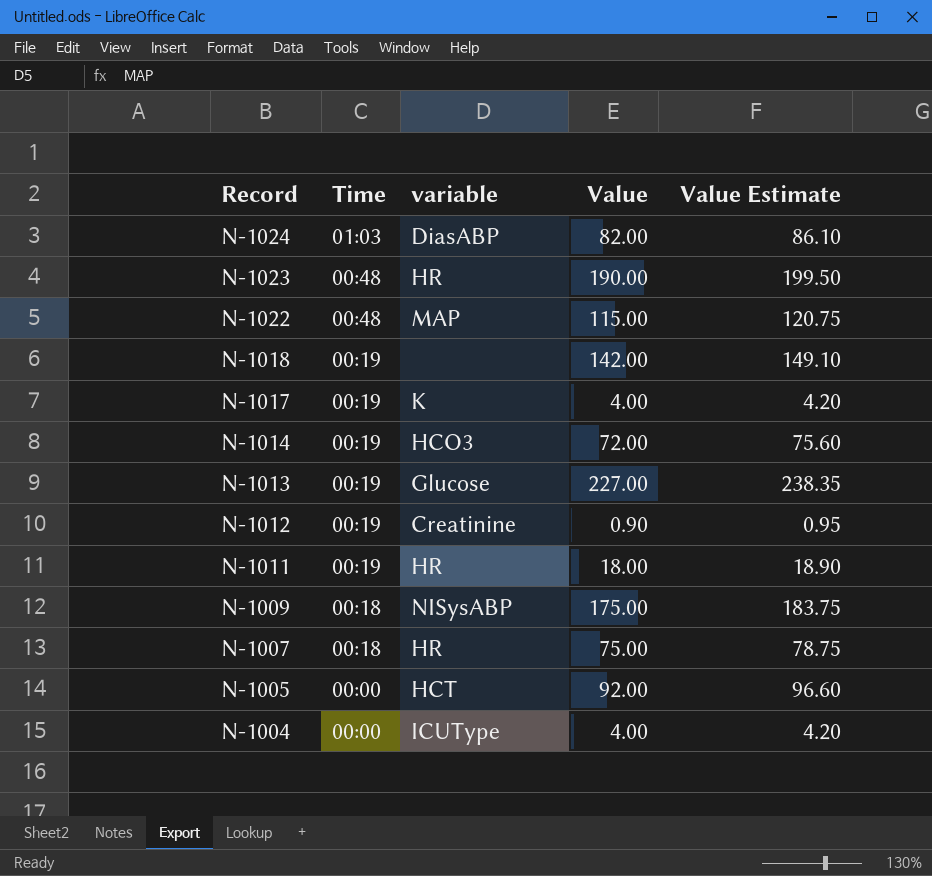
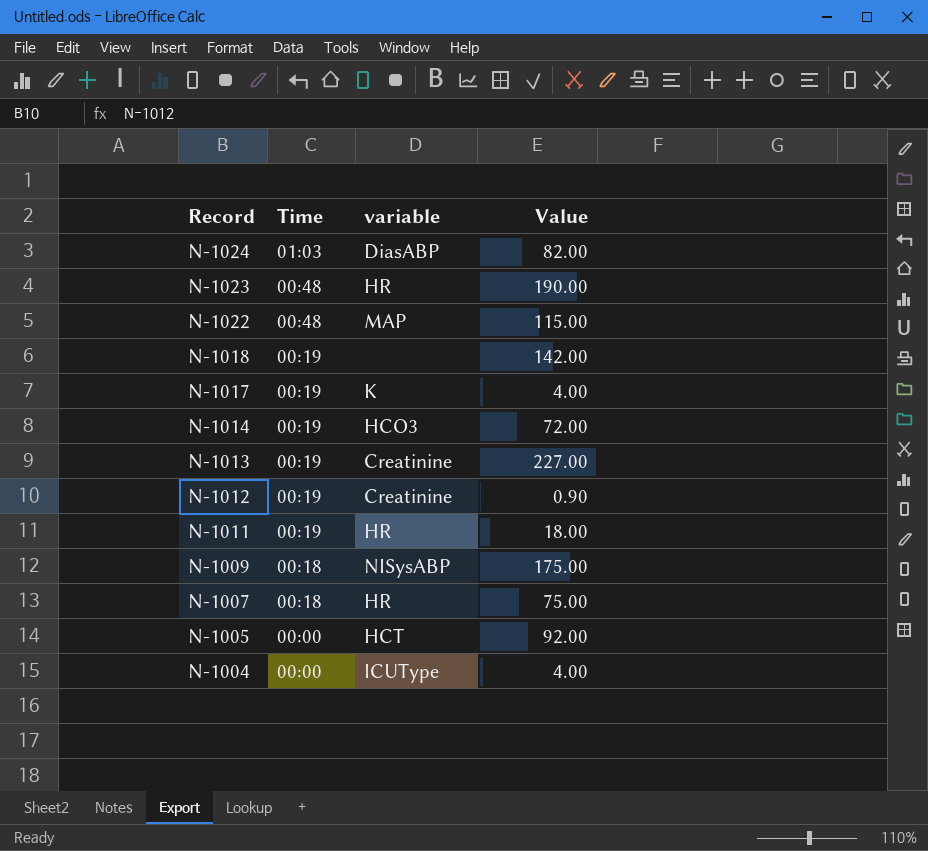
column Value Estimate | formula: [Value] * 1.05 -> none
N-1013 | variable: Glucose -> Creatinine

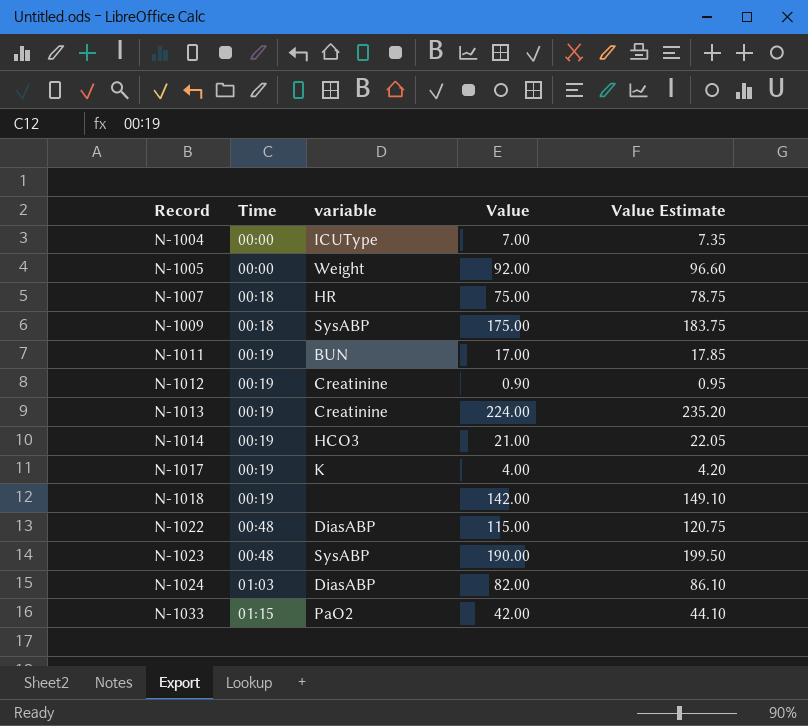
row order: Record descending -> Record ascending
column Value Estimate | formula: none -> [Value] * 1.05
N-1004 | Value: 4.00 -> 7.00
N-1005 | variable: HCT -> Weight
N-1009 | variable: NISysABP -> SysABP
N-1011 | variable: HR -> BUN
N-1011 | Value: 18.00 -> 17.00
N-1013 | Value: 227.00 -> 224.00
N-1014 | Value: 72.00 -> 21.00
N-1022 | variable: MAP -> DiasABP
N-1023 | variable: HR -> SysABP
row N-1033: none -> 01:15 | PaO2 | 42.00 | 44.10

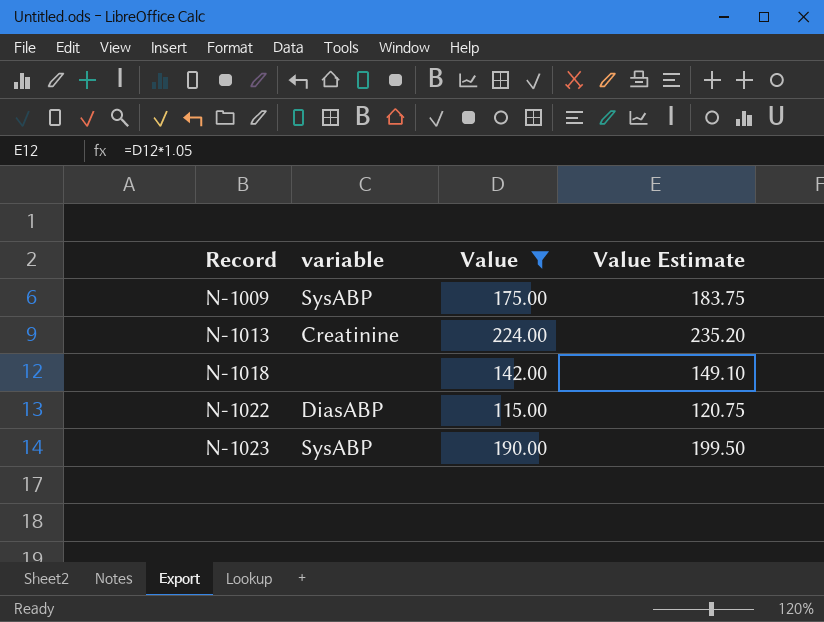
filter: none -> Value >= 115.00
column Time | position: 2 -> none

